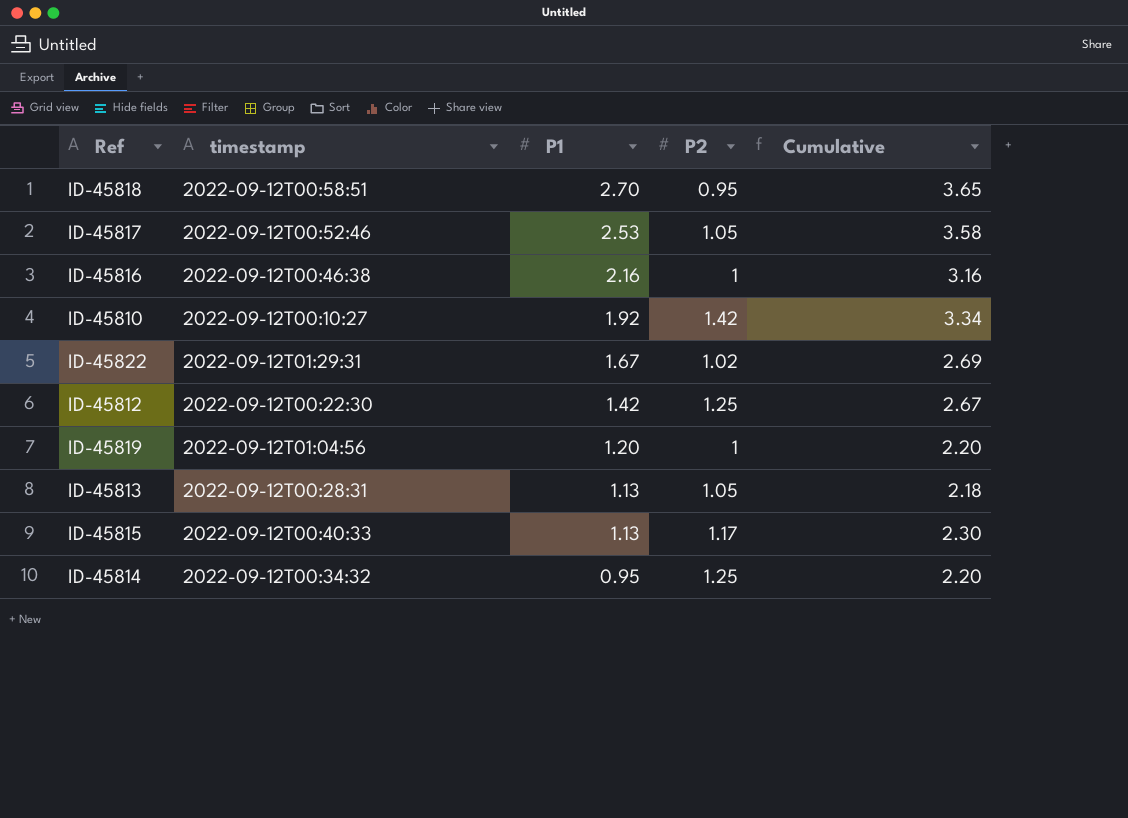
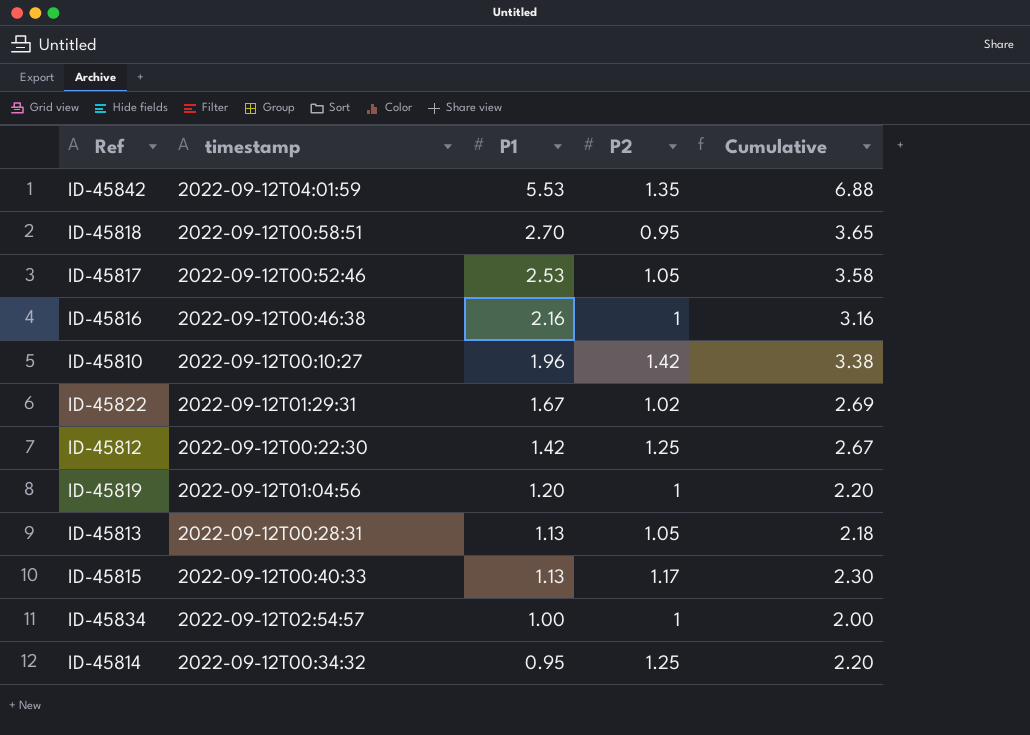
row ID-45842: none -> 2022-09-12T04:01:59 | 5.53 | 1.35 | 6.88
ID-45810 | P1: 1.92 -> 1.96
ID-45810 | Cumulative: 3.34 -> 3.38
row ID-45834: none -> 2022-09-12T02:54:57 | 1.00 | 1 | 2.00

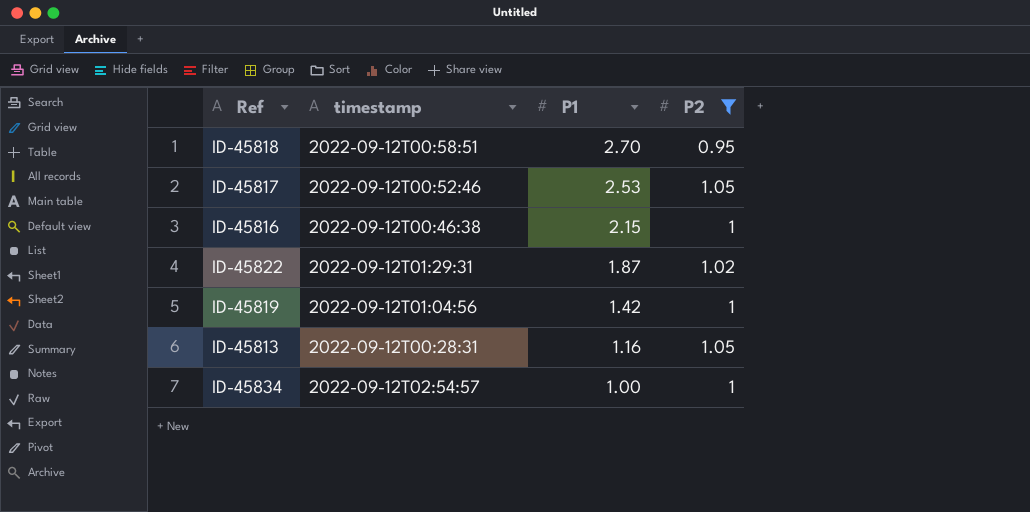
filter: none -> P2 <= 1.05
column Cumulative | formula: [P1] + [P2] -> none
ID-45816 | P1: 2.16 -> 2.15
ID-45822 | P1: 1.67 -> 1.87
ID-45819 | P1: 1.20 -> 1.42
ID-45813 | P1: 1.13 -> 1.16

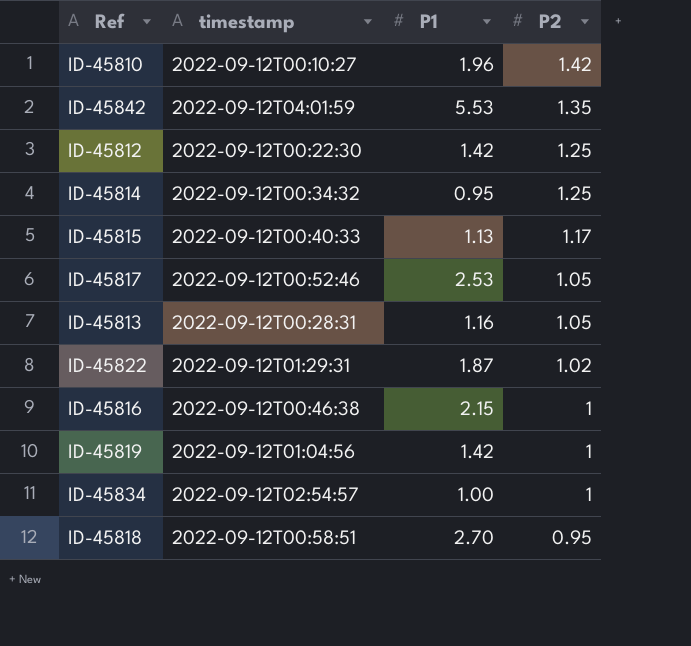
filter: P2 <= 1.05 -> none
row order: P1 descending -> P2 descending

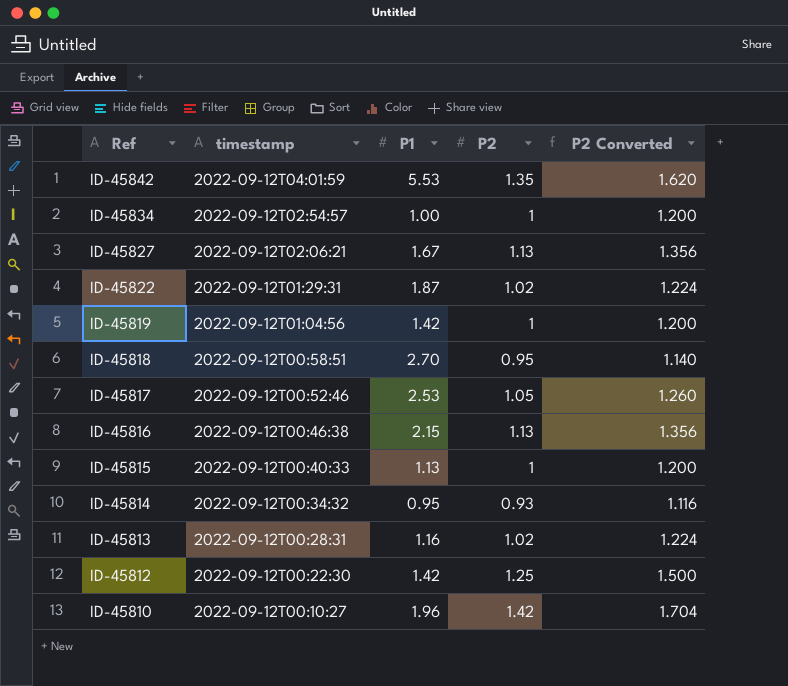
row order: P2 descending -> Ref descending
column P2 Converted | formula: none -> [P2] * 1.2
row ID-45827: none -> 2022-09-12T02:06:21 | 1.67 | 1.13 | 1.356
ID-45816 | P2: 1 -> 1.13
ID-45815 | P2: 1.17 -> 1
ID-45814 | P2: 1.25 -> 0.93
ID-45813 | P2: 1.05 -> 1.02

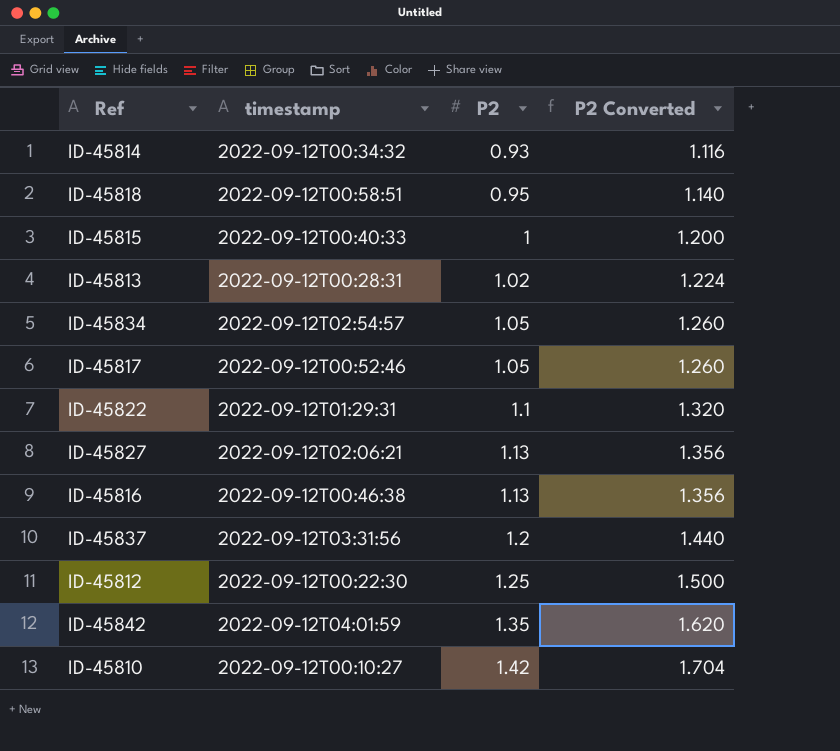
row order: Ref descending -> P2 ascending
column P1 | position: 3 -> none
row ID-45819: 2022-09-12T01:04:56 | 1.42 | 1 | 1.200 -> none
ID-45834 | P2: 1 -> 1.05
ID-45834 | P2 Converted: 1.200 -> 1.260
ID-45822 | P2: 1.02 -> 1.1
ID-45822 | P2 Converted: 1.224 -> 1.320
row ID-45837: none -> 2022-09-12T03:31:56 | 1.2 | 1.440

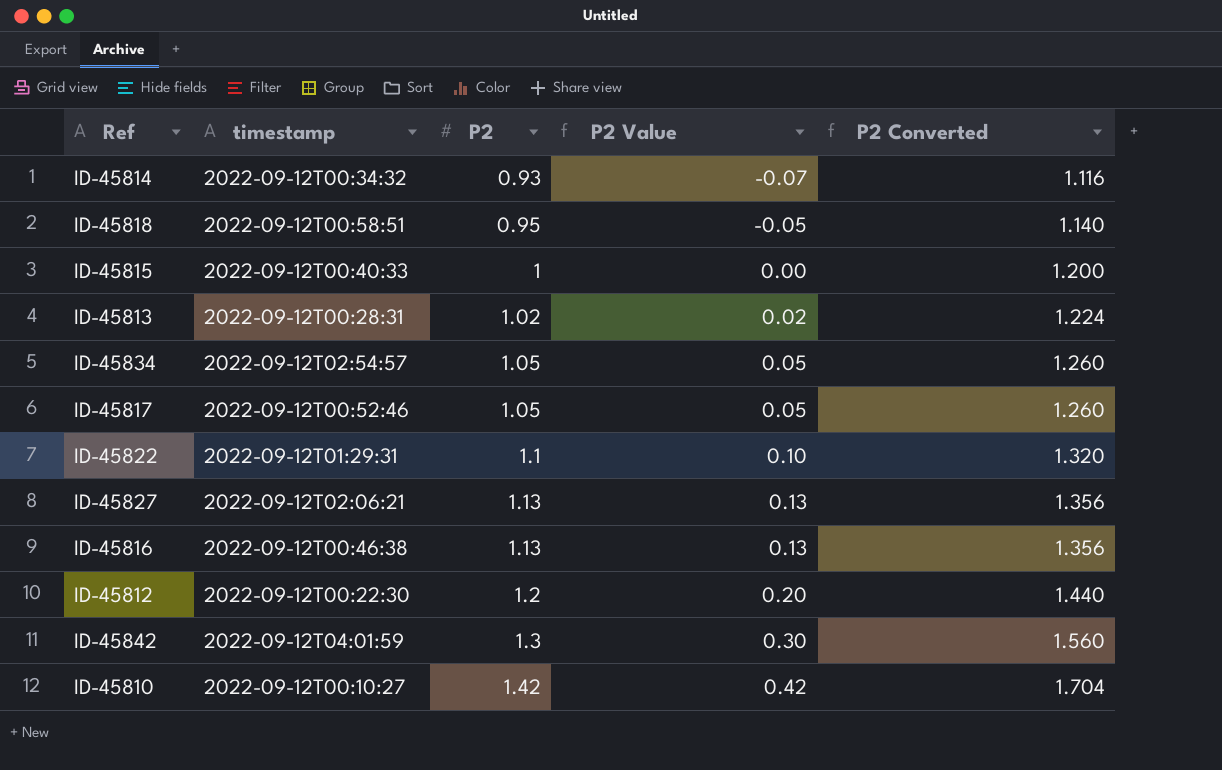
column P2 Value | formula: none -> [P2] - 1
row ID-45837: 2022-09-12T03:31:56 | 1.2 | 1.440 -> none
ID-45812 | P2: 1.25 -> 1.2
ID-45812 | P2 Converted: 1.500 -> 1.440
ID-45842 | P2: 1.35 -> 1.3
ID-45842 | P2 Converted: 1.620 -> 1.560

